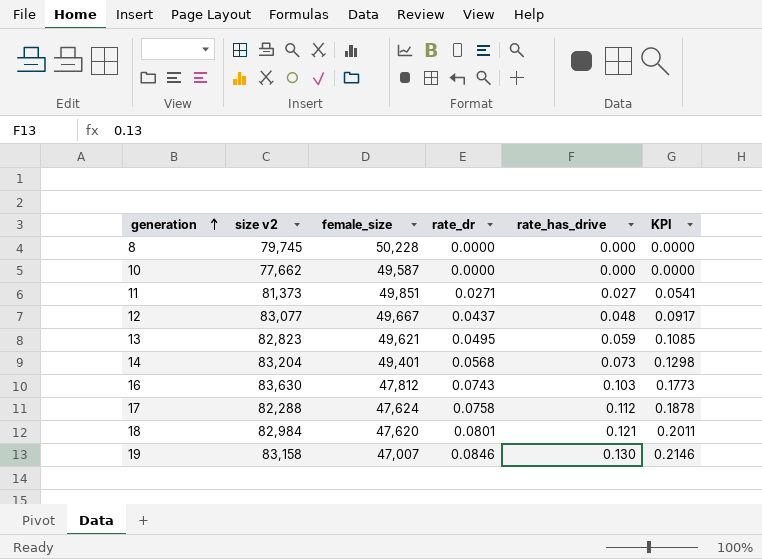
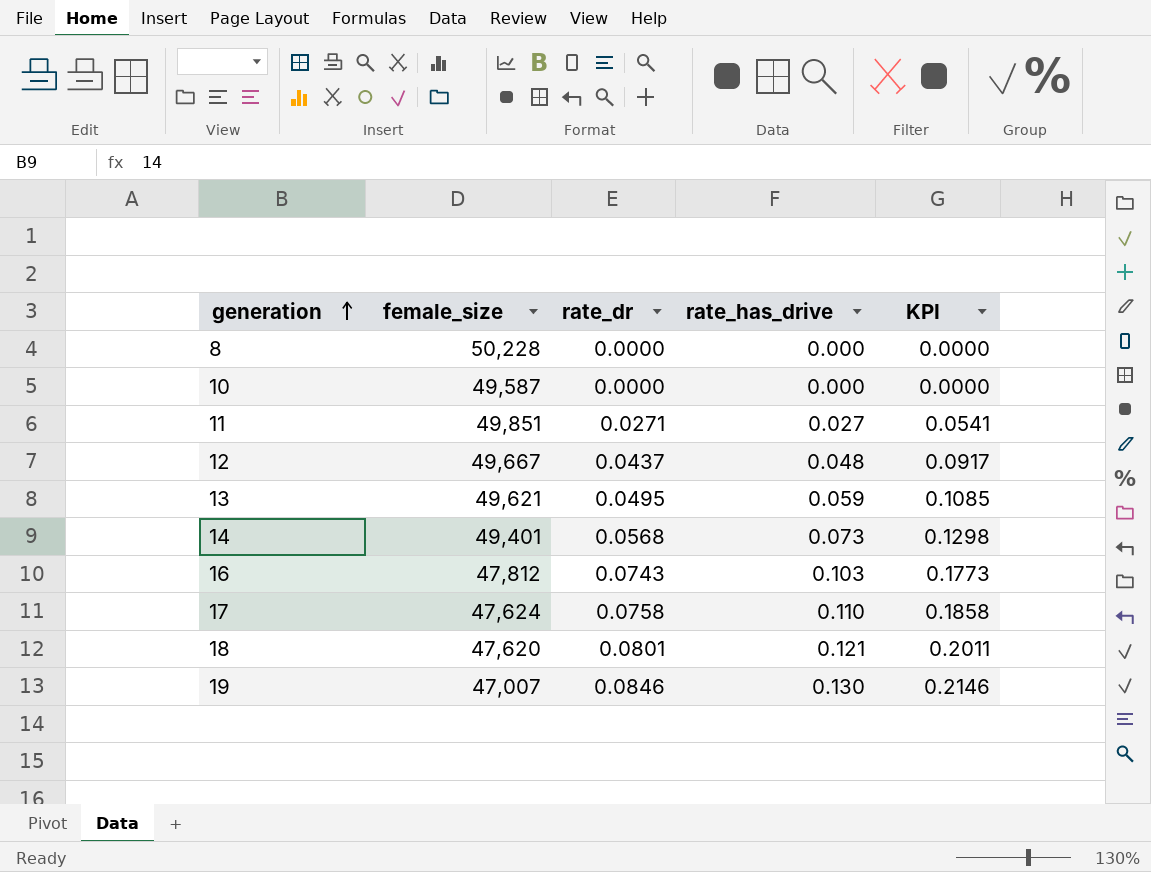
column size v2 | position: 2 -> none
17 | rate_has_drive: 0.112 -> 0.110
17 | KPI: 0.1878 -> 0.1858

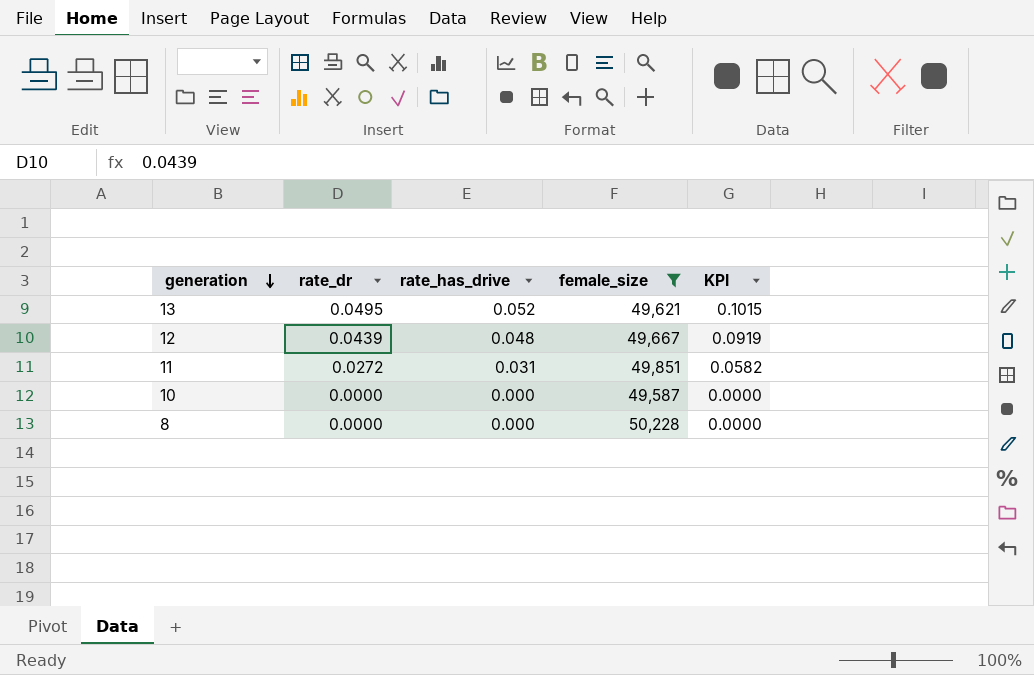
filter: none -> female_size >= 49,587
row order: generation ascending -> generation descending
column female_size | position: 2 -> 4
13 | rate_has_drive: 0.059 -> 0.052
13 | KPI: 0.1085 -> 0.1015
12 | rate_dr: 0.0437 -> 0.0439
12 | KPI: 0.0917 -> 0.0919
11 | rate_dr: 0.0271 -> 0.0272
11 | rate_has_drive: 0.027 -> 0.031
11 | KPI: 0.0541 -> 0.0582

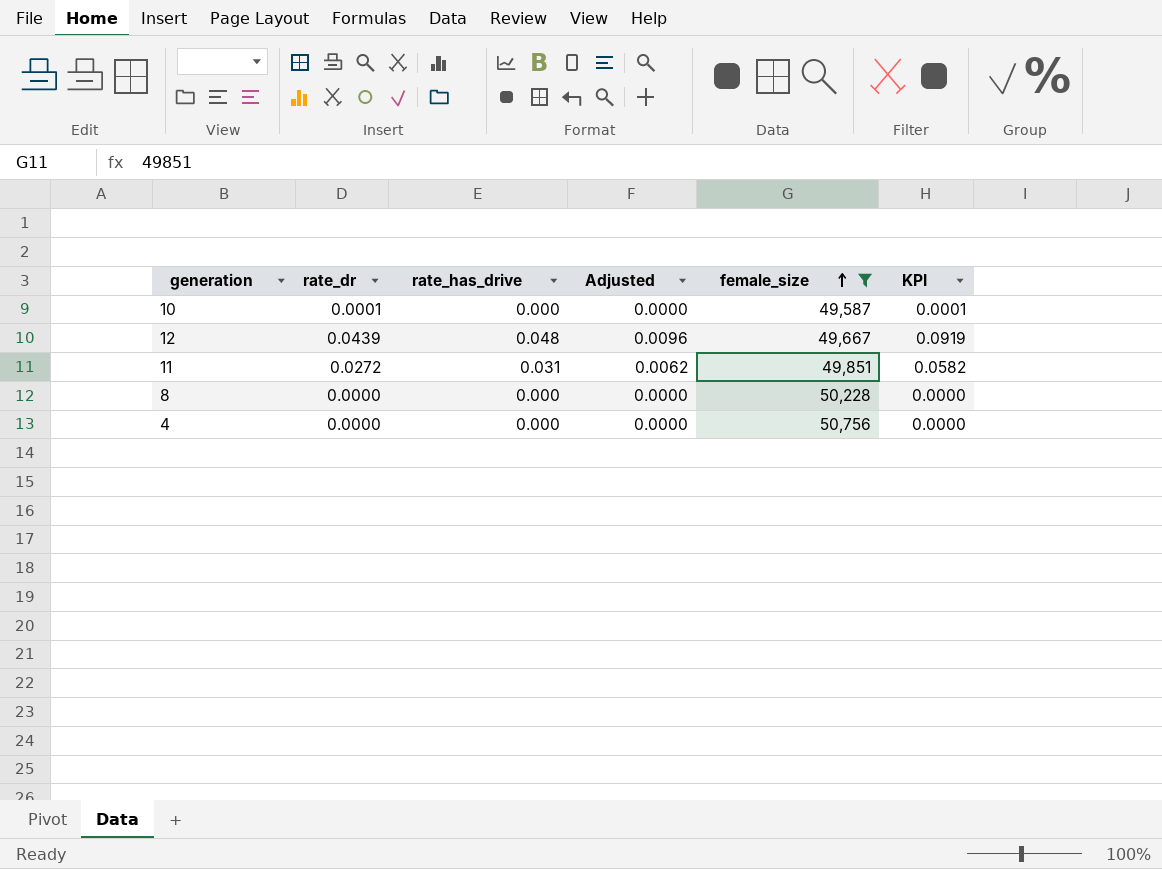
row order: generation descending -> female_size ascending
column Adjusted | formula: none -> [rate_has_drive] * 0.2
row 13: 0.0495 | 0.052 | 49,621 | 0.1015 -> none
10 | rate_dr: 0.0000 -> 0.0001
10 | KPI: 0.0000 -> 0.0001
row 4: none -> 0.0000 | 0.000 | 0.0000 | 50,756 | 0.0000

